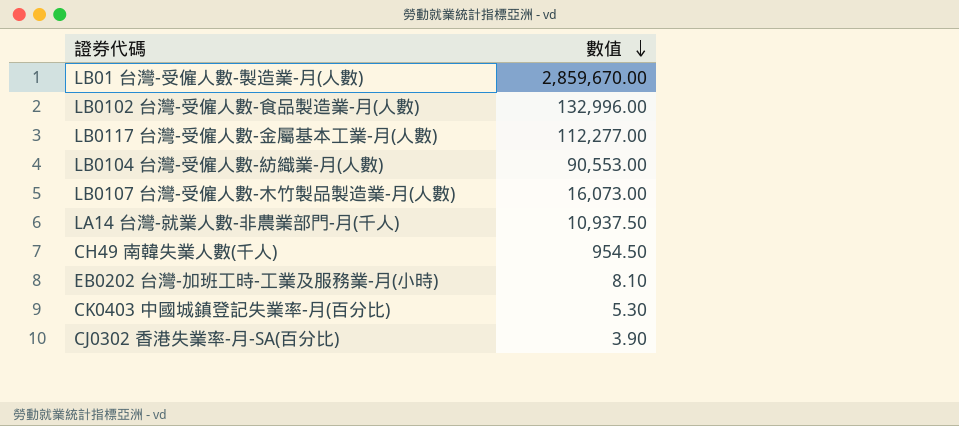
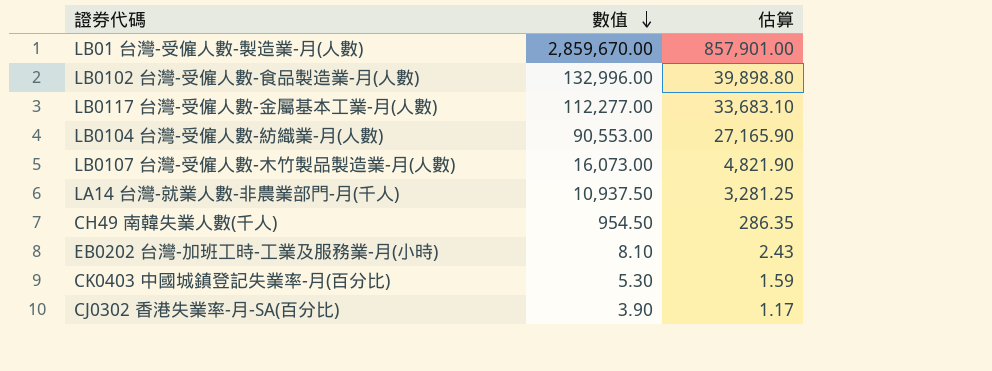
column 估算 | formula: none -> [數值] * 0.3

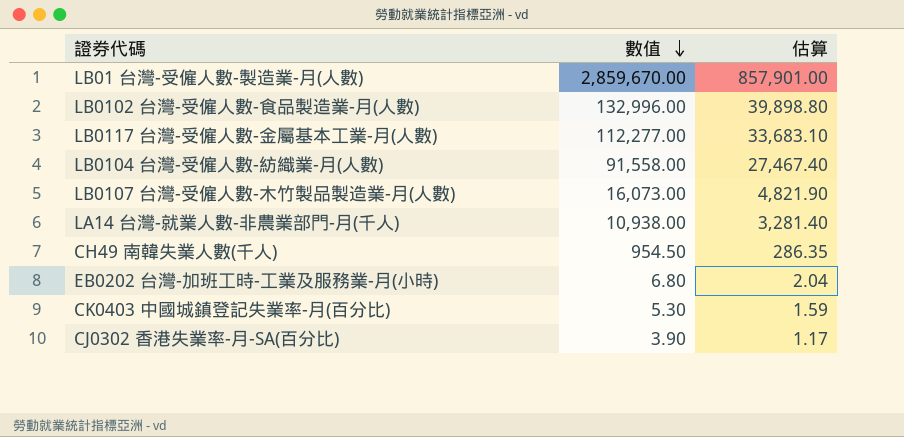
LB0104 台灣-受僱人數-紡織業-月(人數) | 數值: 90,553.00 -> 91,558.00
LB0104 台灣-受僱人數-紡織業-月(人數) | 估算: 27,165.90 -> 27,467.40
LA14 台灣-就業人數-非農業部門-月(千人) | 數值: 10,937.50 -> 10,938.00
LA14 台灣-就業人數-非農業部門-月(千人) | 估算: 3,281.25 -> 3,281.40
EB0202 台灣-加班工時-工業及服務業-月(小時) | 數值: 8.10 -> 6.80
EB0202 台灣-加班工時-工業及服務業-月(小時) | 估算: 2.43 -> 2.04

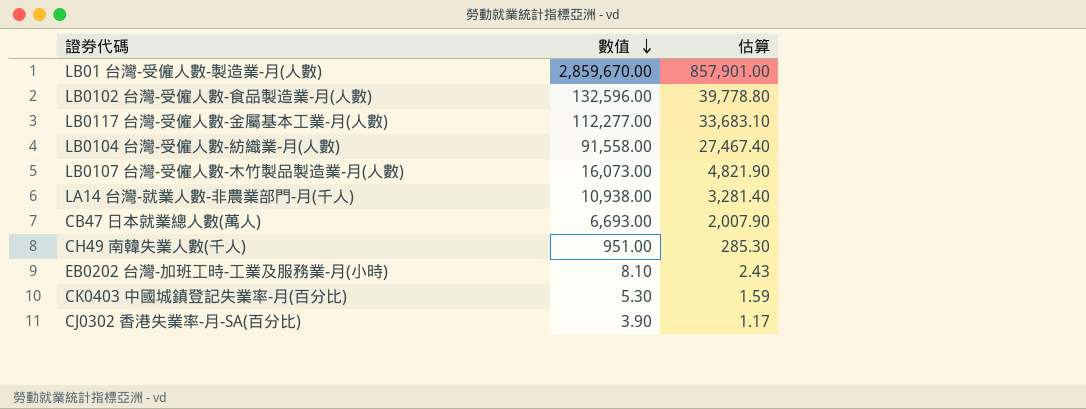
LB0102 台灣-受僱人數-食品製造業-月(人數) | 數值: 132,996.00 -> 132,596.00
LB0102 台灣-受僱人數-食品製造業-月(人數) | 估算: 39,898.80 -> 39,778.80
row CB47 日本就業總人數(萬人): none -> 6,693.00 | 2,007.90
CH49 南韓失業人數(千人) | 數值: 954.50 -> 951.00
CH49 南韓失業人數(千人) | 估算: 286.35 -> 285.30
EB0202 台灣-加班工時-工業及服務業-月(小時) | 數值: 6.80 -> 8.10
EB0202 台灣-加班工時-工業及服務業-月(小時) | 估算: 2.04 -> 2.43

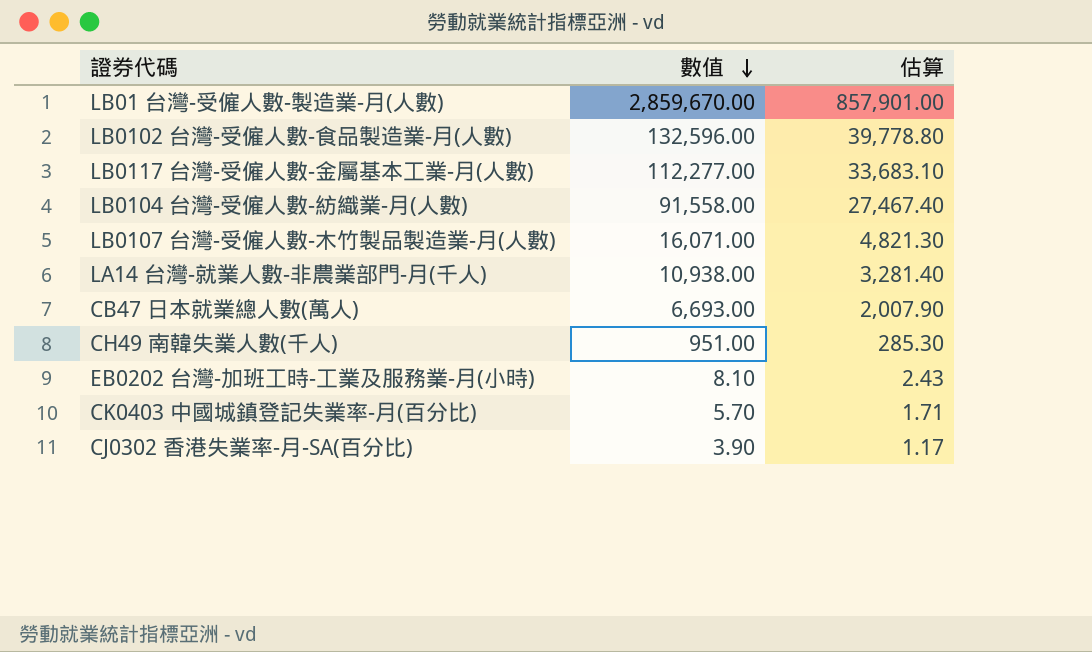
LB0107 台灣-受僱人數-木竹製品製造業-月(人數) | 數值: 16,073.00 -> 16,071.00
LB0107 台灣-受僱人數-木竹製品製造業-月(人數) | 估算: 4,821.90 -> 4,821.30
CK0403 中國城鎮登記失業率-月(百分比) | 數值: 5.30 -> 5.70
CK0403 中國城鎮登記失業率-月(百分比) | 估算: 1.59 -> 1.71

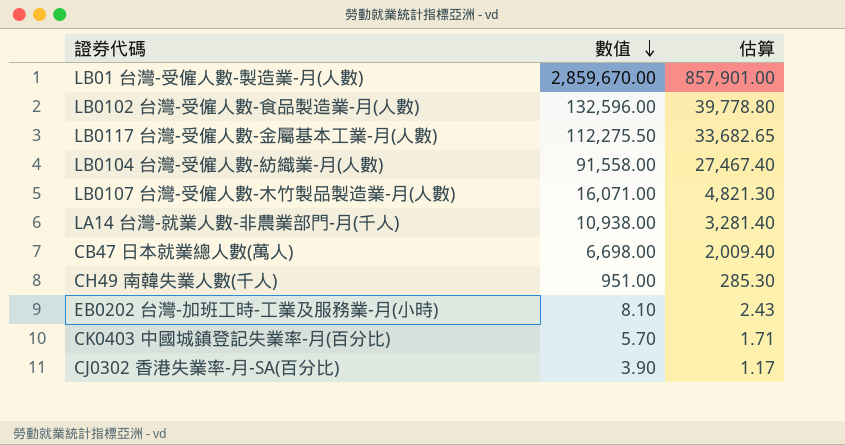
LB0117 台灣-受僱人數-金屬基本工業-月(人數) | 數值: 112,277.00 -> 112,275.50
LB0117 台灣-受僱人數-金屬基本工業-月(人數) | 估算: 33,683.10 -> 33,682.65
CB47 日本就業總人數(萬人) | 數值: 6,693.00 -> 6,698.00
CB47 日本就業總人數(萬人) | 估算: 2,007.90 -> 2,009.40

